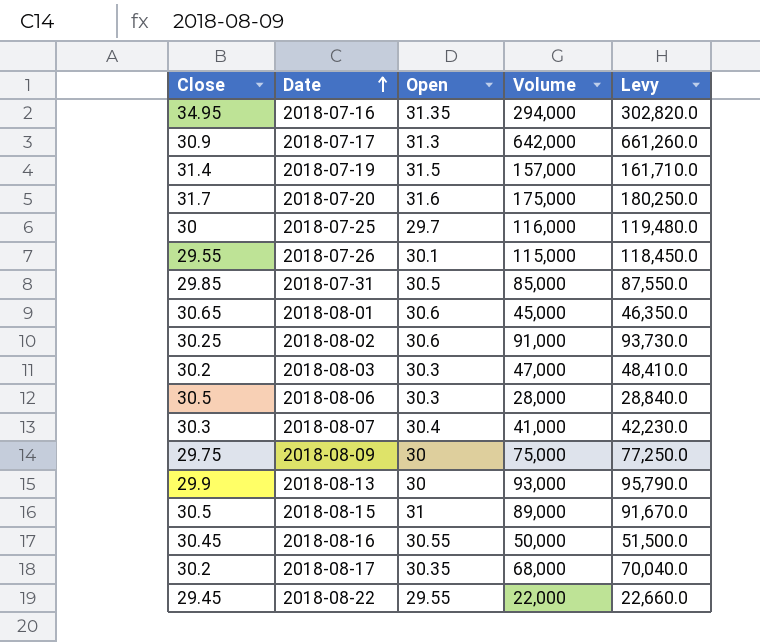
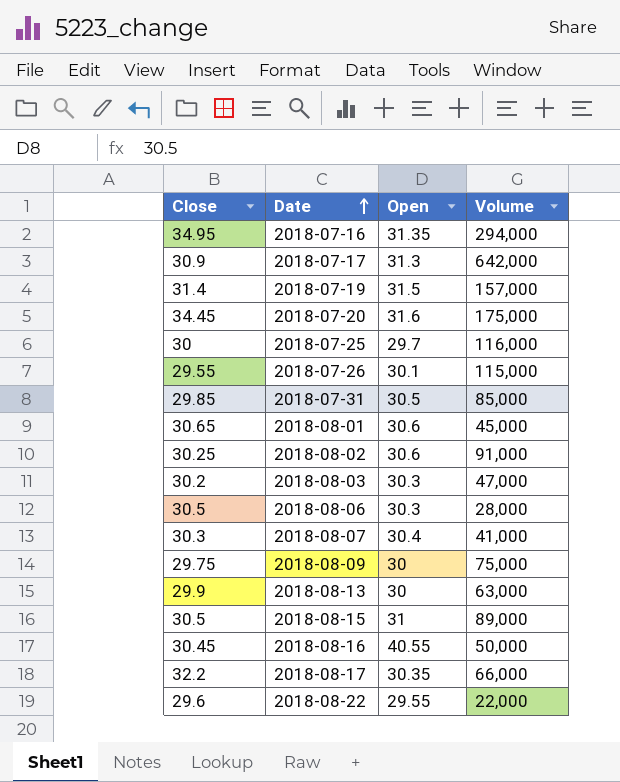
column Levy | formula: [Volume] * 1.03 -> none
2018-07-20 | Close: 31.7 -> 34.45
2018-08-13 | Volume: 93,000 -> 63,000
2018-08-16 | Open: 30.55 -> 40.55
2018-08-17 | Close: 30.2 -> 32.2
2018-08-17 | Volume: 68,000 -> 66,000
2018-08-22 | Close: 29.45 -> 29.6

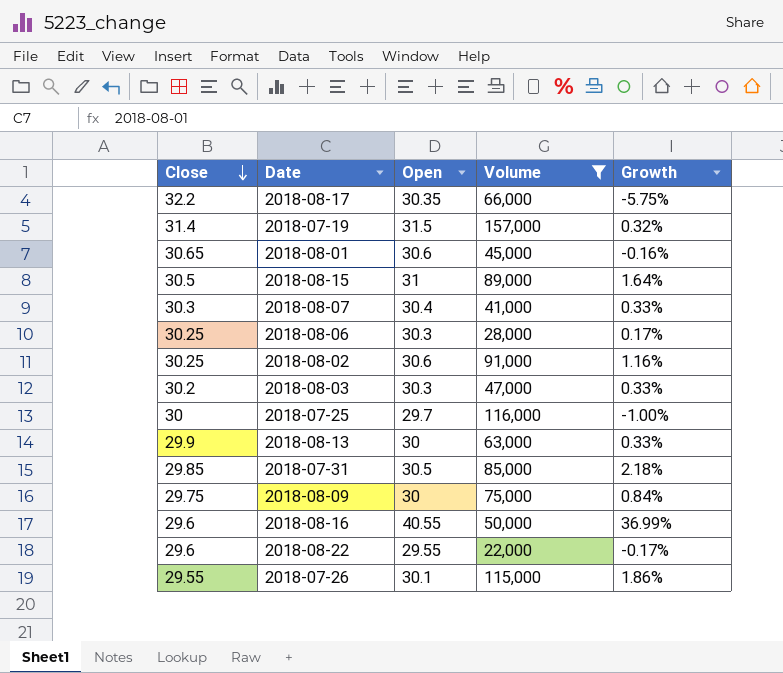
filter: none -> Volume <= 157,000
row order: Date ascending -> Close descending
column Growth | formula: none -> ([Open] - [Close]) / [Close]
2018-08-06 | Close: 30.5 -> 30.25
2018-08-16 | Close: 30.45 -> 29.6

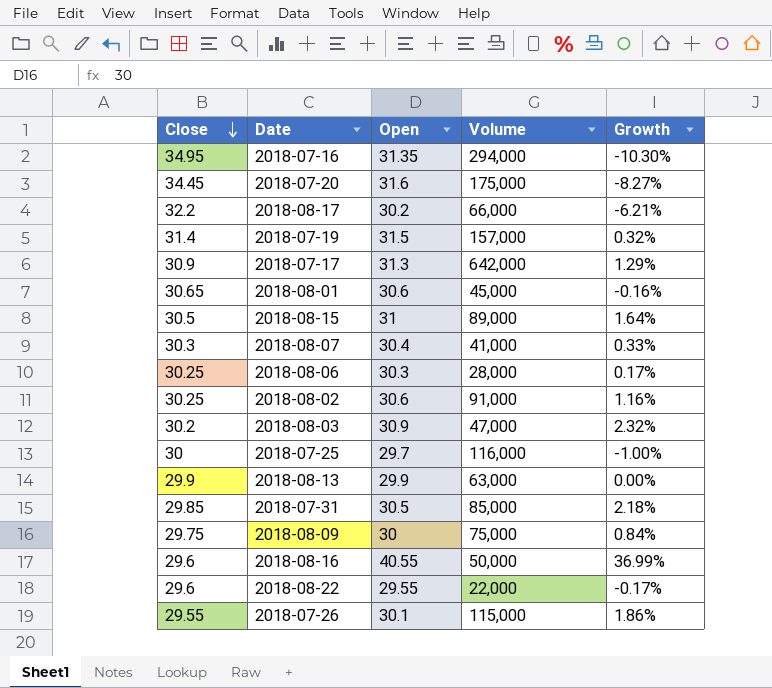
filter: Volume <= 157,000 -> none
2018-08-17 | Open: 30.35 -> 30.2
2018-08-17 | Growth: -5.75% -> -6.21%
2018-08-03 | Open: 30.3 -> 30.9
2018-08-03 | Growth: 0.33% -> 2.32%
2018-08-13 | Open: 30 -> 29.9
2018-08-13 | Growth: 0.33% -> 0.00%

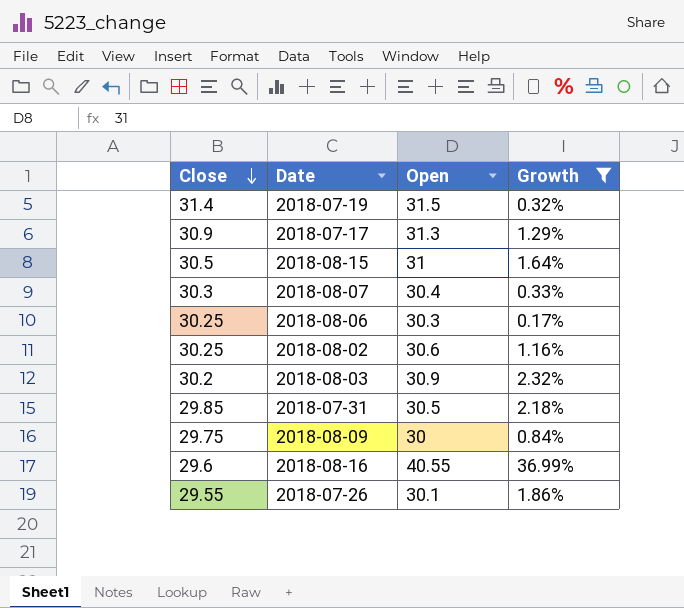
filter: none -> Growth >= 0.17%
column Volume | position: 4 -> none

